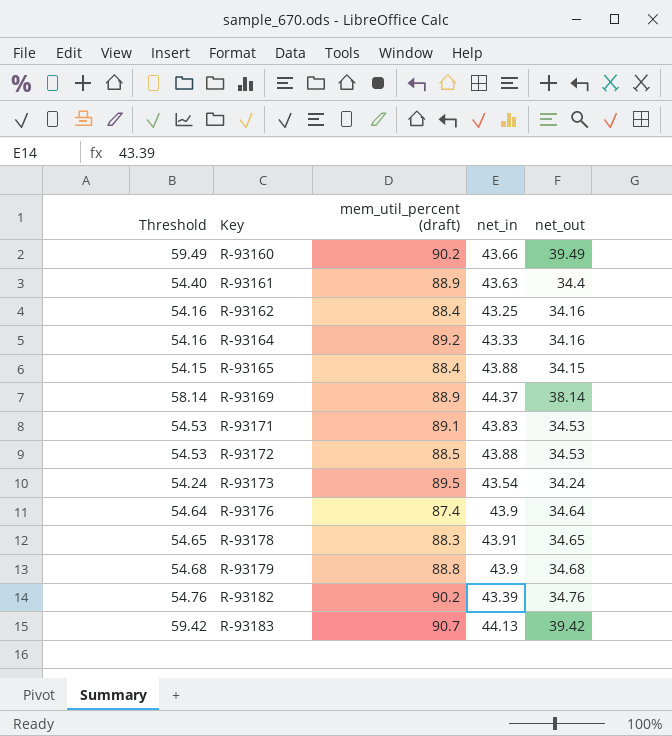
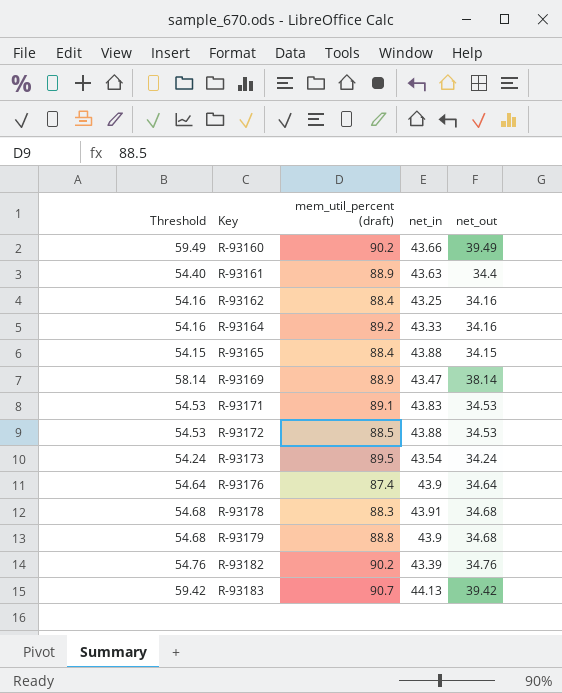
R-93169 | net_in: 44.37 -> 43.47
R-93178 | Threshold: 54.65 -> 54.68
R-93178 | net_out: 34.65 -> 34.68

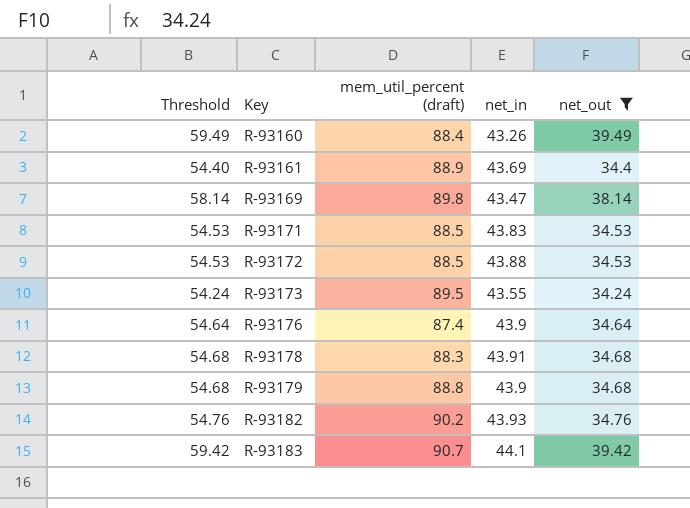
filter: none -> net_out >= 34.24
R-93160 | mem_util_percent (draft): 90.2 -> 88.4
R-93160 | net_in: 43.66 -> 43.26
R-93161 | net_in: 43.63 -> 43.69
R-93169 | mem_util_percent (draft): 88.9 -> 89.8
R-93171 | mem_util_percent (draft): 89.1 -> 88.5
R-93173 | net_in: 43.54 -> 43.55
R-93182 | net_in: 43.39 -> 43.93
R-93183 | net_in: 44.13 -> 44.1

